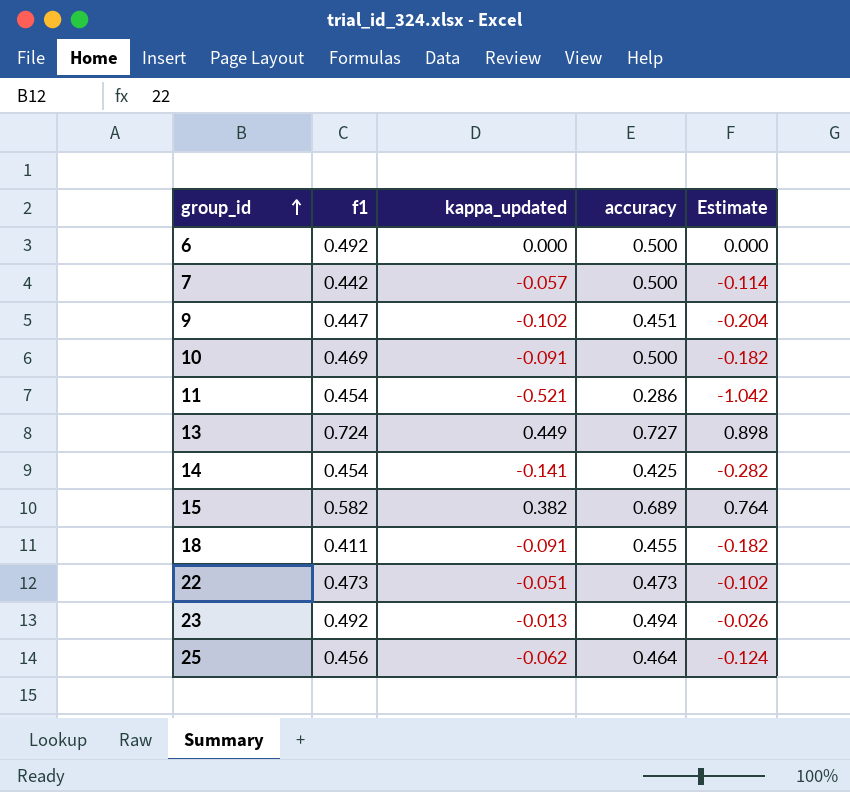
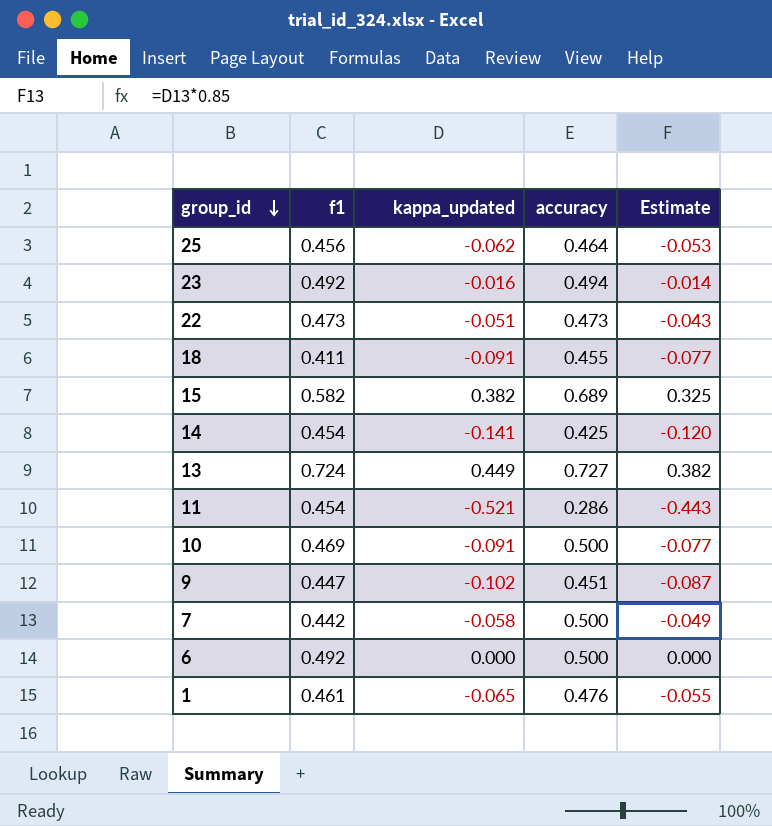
row order: group_id ascending -> group_id descending
column Estimate | formula: [kappa_updated] * 2 -> [kappa_updated] * 0.85
23 | kappa_updated: -0.013 -> -0.016
7 | kappa_updated: -0.057 -> -0.058
row 1: none -> 0.461 | -0.065 | 0.476 | -0.055

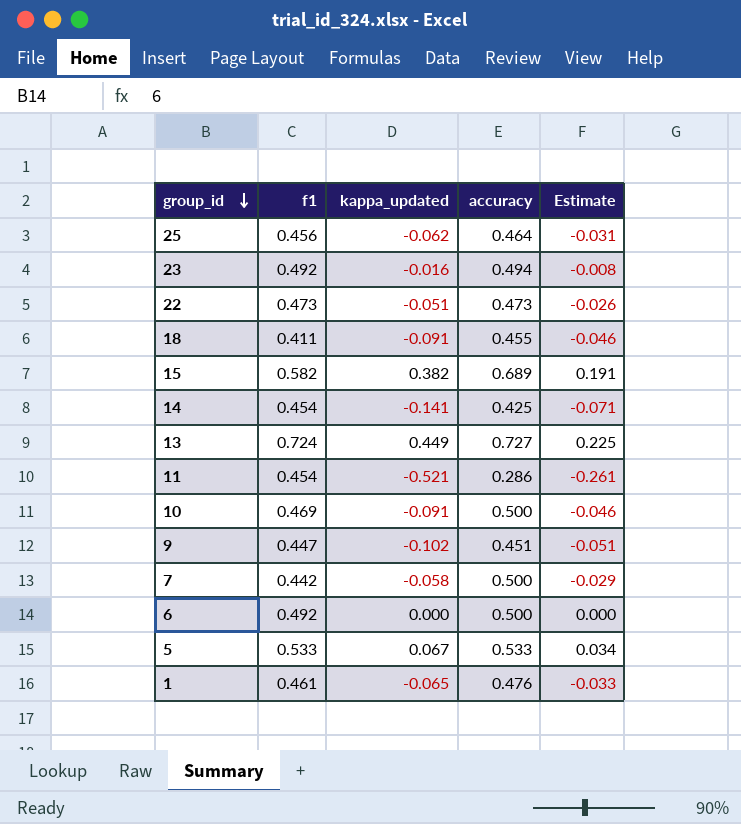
column Estimate | formula: [kappa_updated] * 0.85 -> [kappa_updated] * 0.5
row 5: none -> 0.533 | 0.067 | 0.533 | 0.034

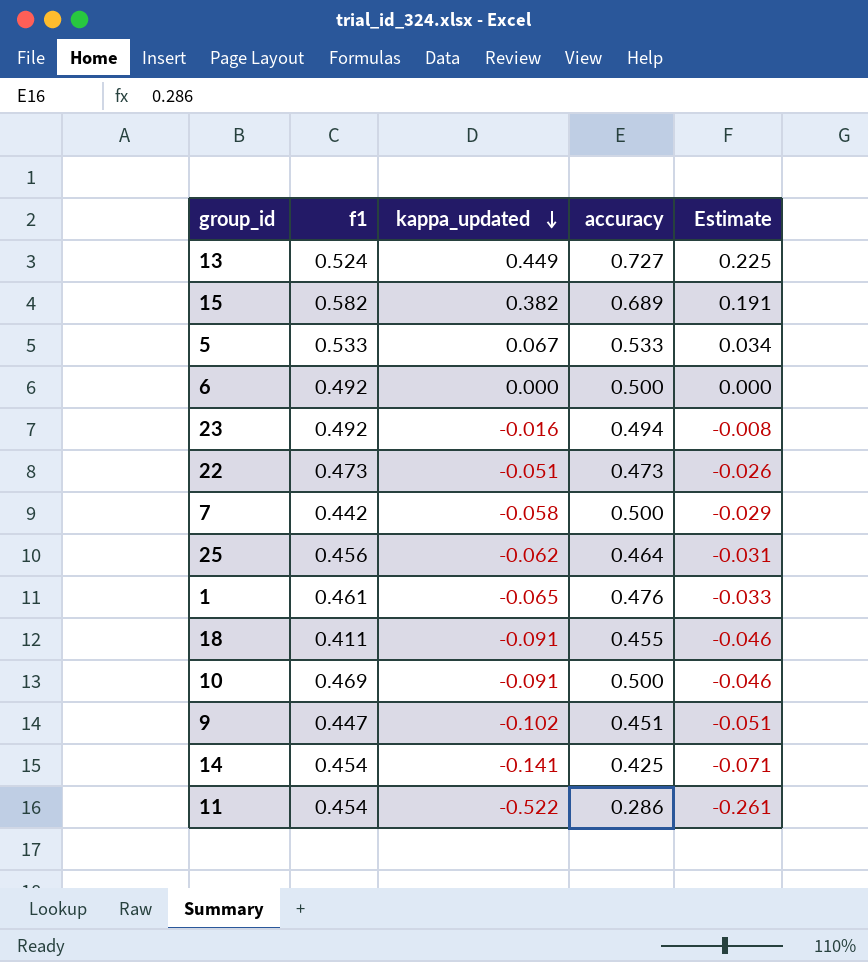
row order: group_id descending -> kappa_updated descending
13 | f1: 0.724 -> 0.524
11 | kappa_updated: -0.521 -> -0.522

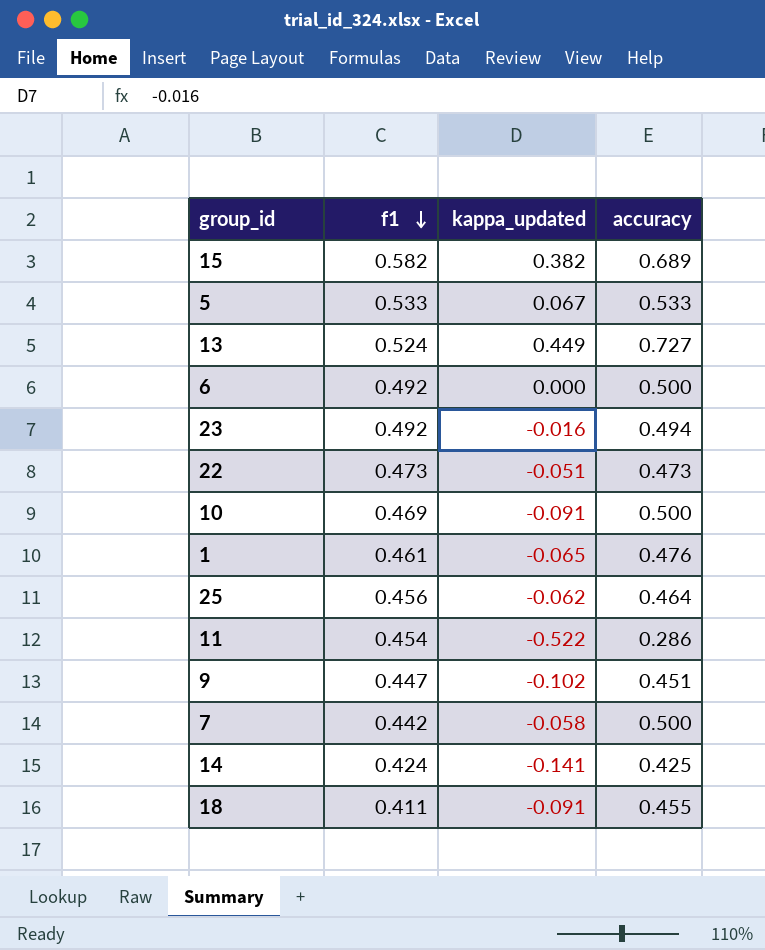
row order: kappa_updated descending -> f1 descending
column Estimate | formula: [kappa_updated] * 0.5 -> none
14 | f1: 0.454 -> 0.424

